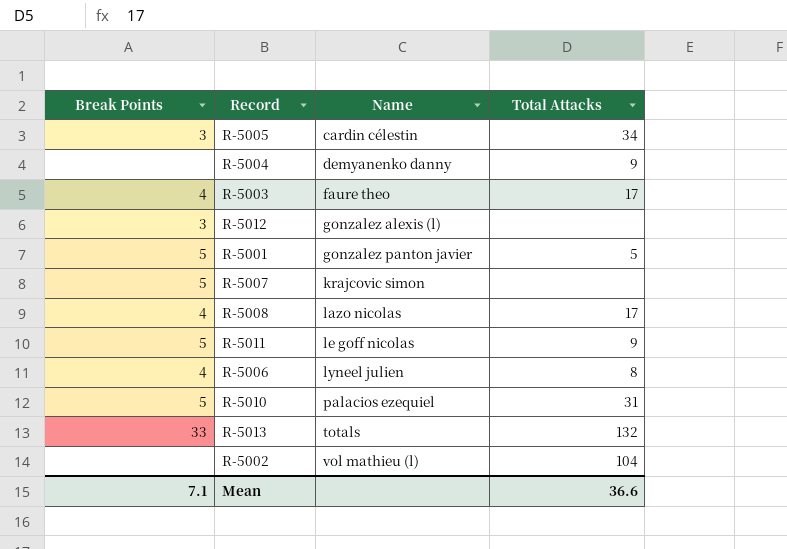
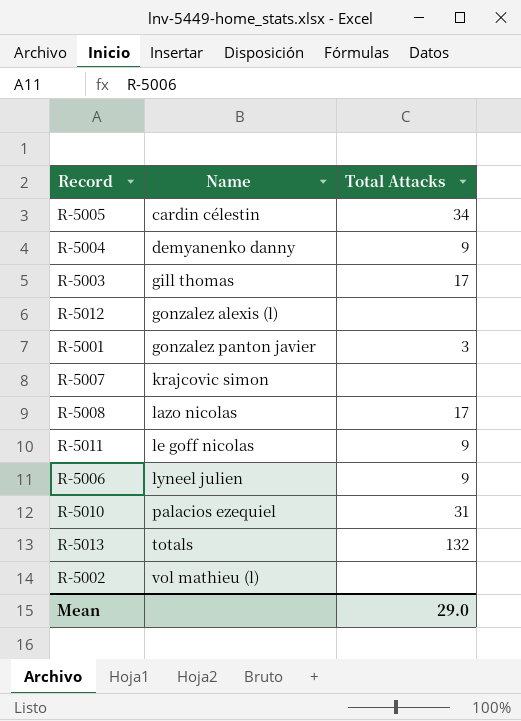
column Break Points | position: 1 -> none
R-5003 | Name: faure theo -> gill thomas
R-5001 | Total Attacks: 5 -> 3
R-5006 | Total Attacks: 8 -> 9
R-5002 | Total Attacks: 104 -> none
Mean | Total Attacks: 36.6 -> 29.0

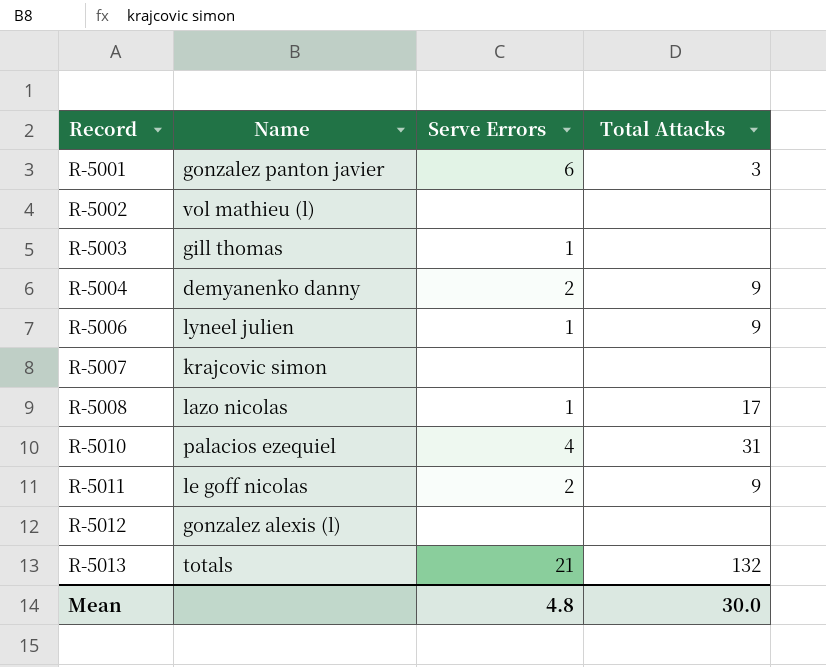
row order: Name ascending -> Record ascending
column Serve Errors | position: none -> 3
row R-5005: cardin célestin | 34 -> none
R-5003 | Total Attacks: 17 -> none
Mean | Total Attacks: 29.0 -> 30.0

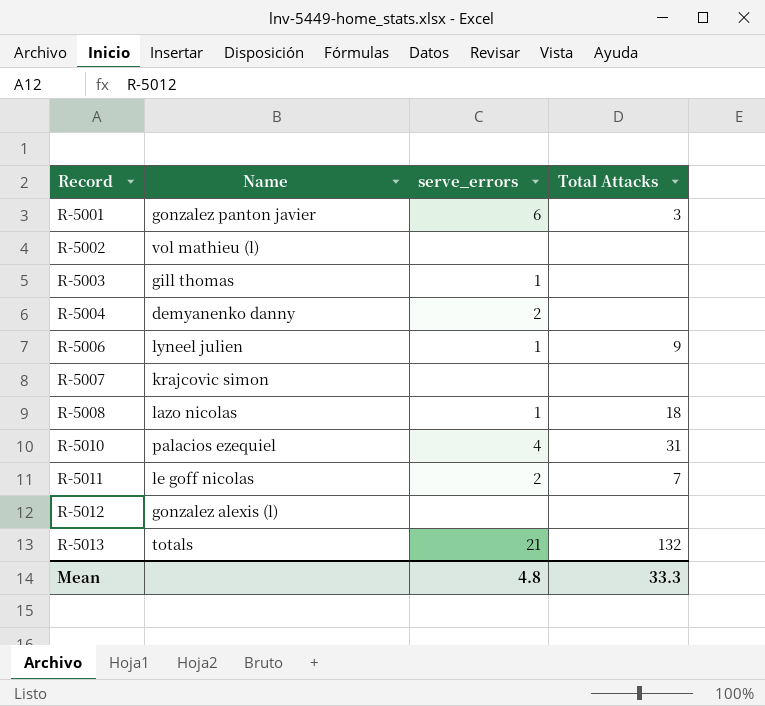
column name: Serve Errors -> serve_errors
R-5004 | Total Attacks: 9 -> none
R-5008 | Total Attacks: 17 -> 18
R-5011 | Total Attacks: 9 -> 7
Mean | Total Attacks: 30.0 -> 33.3

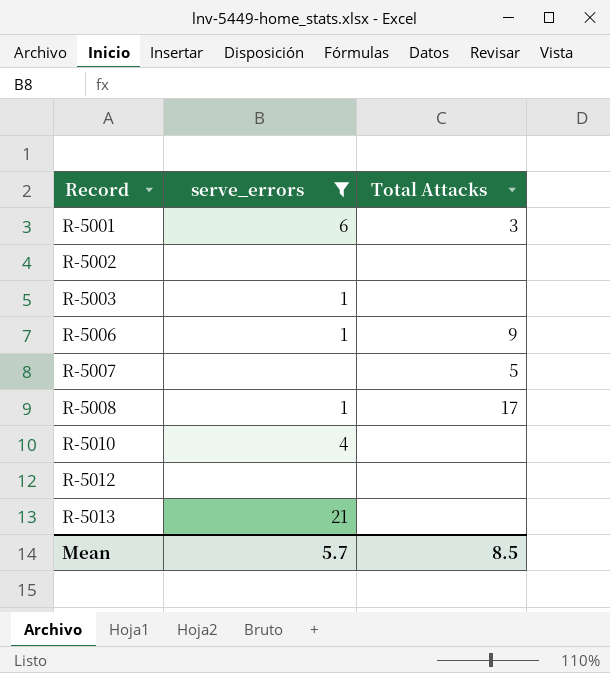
filter: none -> serve_errors != 2
column Name | position: 2 -> none
R-5007 | Total Attacks: none -> 5
R-5008 | Total Attacks: 18 -> 17
R-5010 | Total Attacks: 31 -> none
R-5013 | Total Attacks: 132 -> none
Mean | serve_errors: 4.8 -> 5.7
Mean | Total Attacks: 33.3 -> 8.5

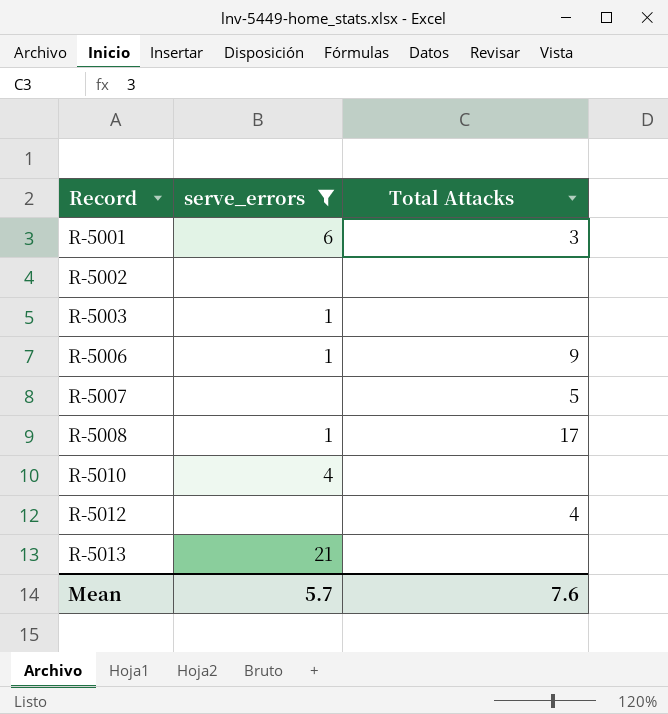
R-5012 | Total Attacks: none -> 4
Mean | Total Attacks: 8.5 -> 7.6

